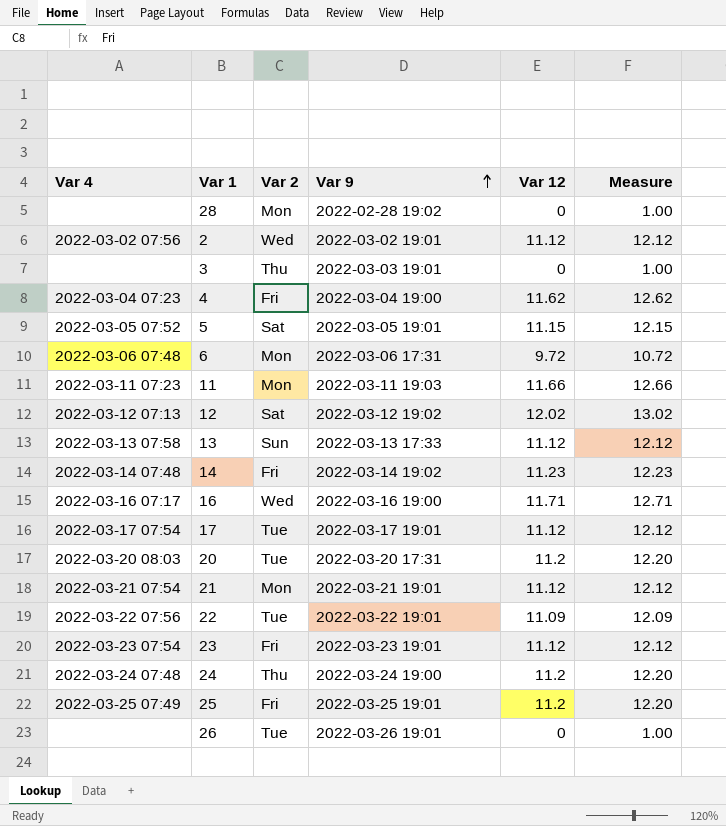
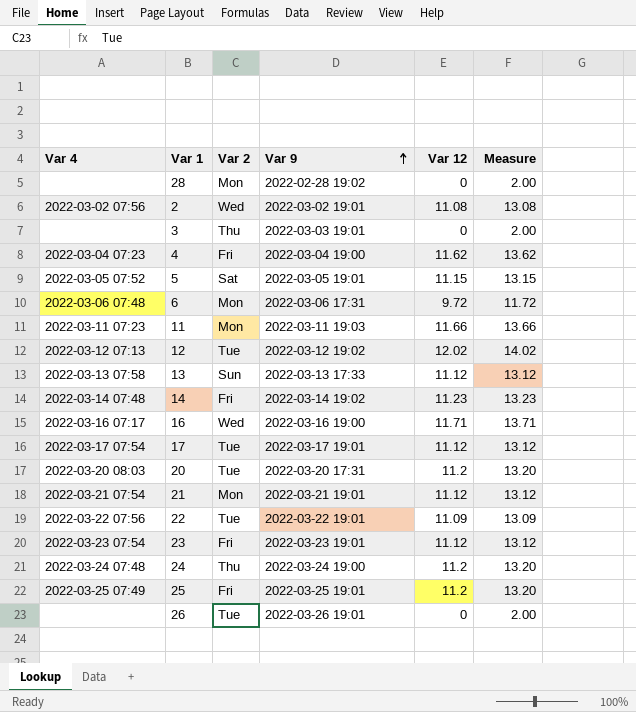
column Measure | formula: [Var 12] + 1 -> [Var 12] + 2
2 | Var 12: 11.12 -> 11.08
12 | Var 2: Sat -> Tue

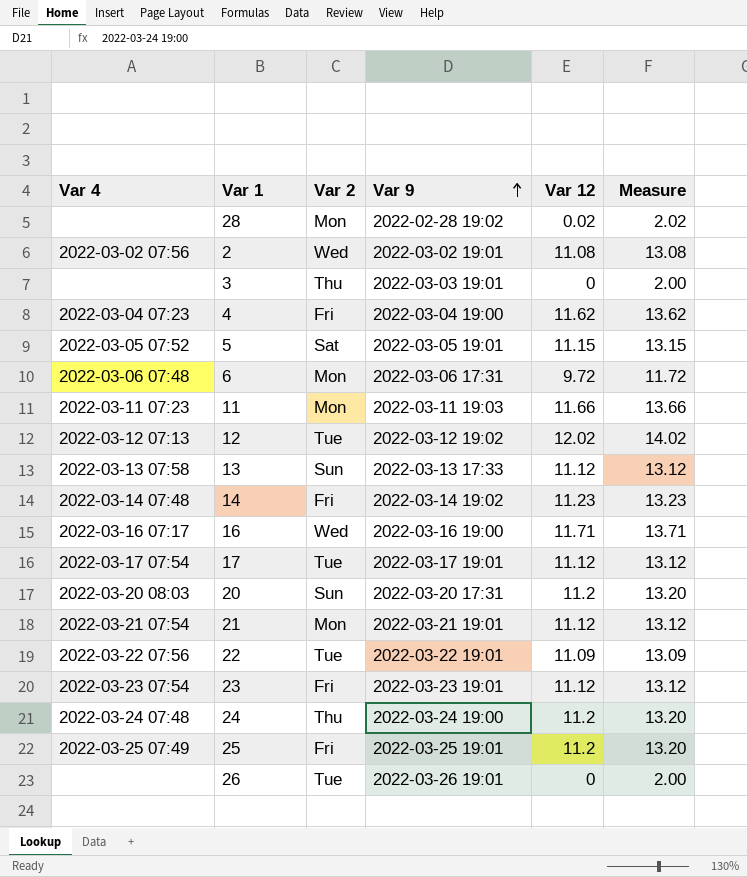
28 | Var 12: 0 -> 0.02
28 | Measure: 2.00 -> 2.02
20 | Var 2: Tue -> Sun

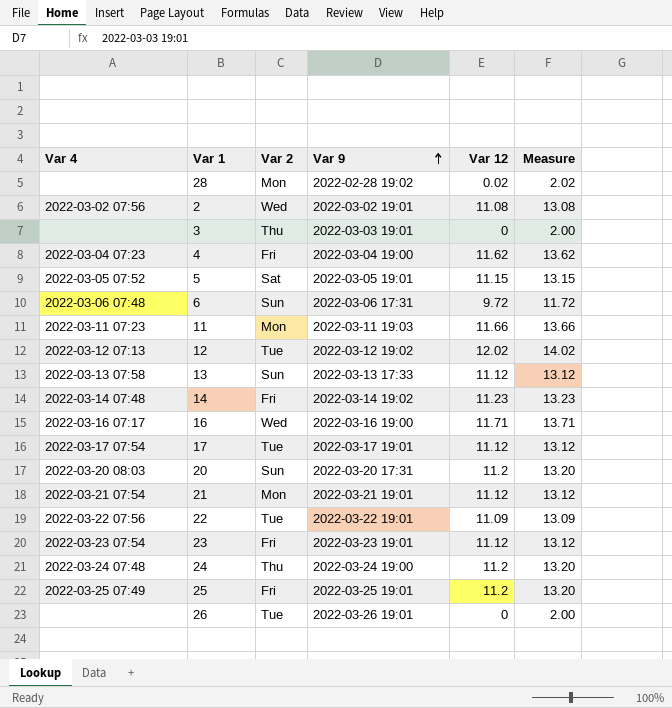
6 | Var 2: Mon -> Sun

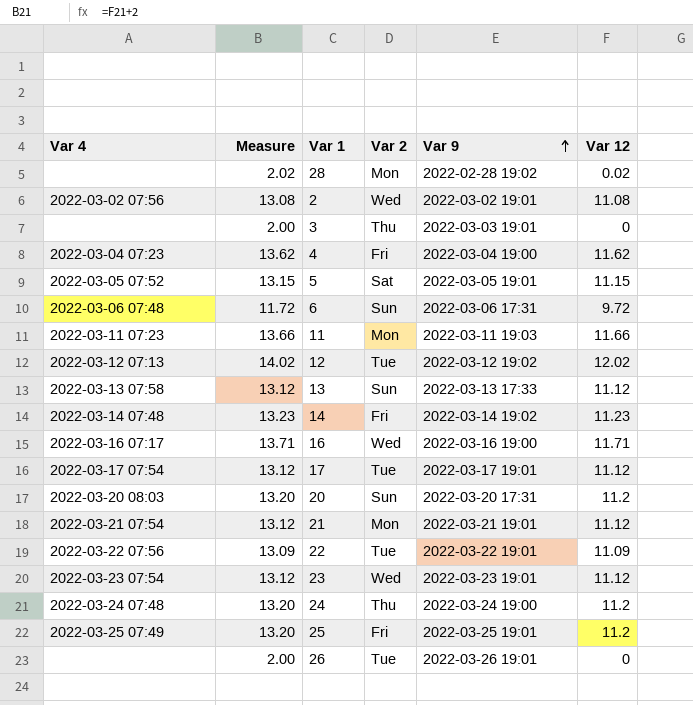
column Measure | position: 6 -> 2
23 | Var 2: Fri -> Wed

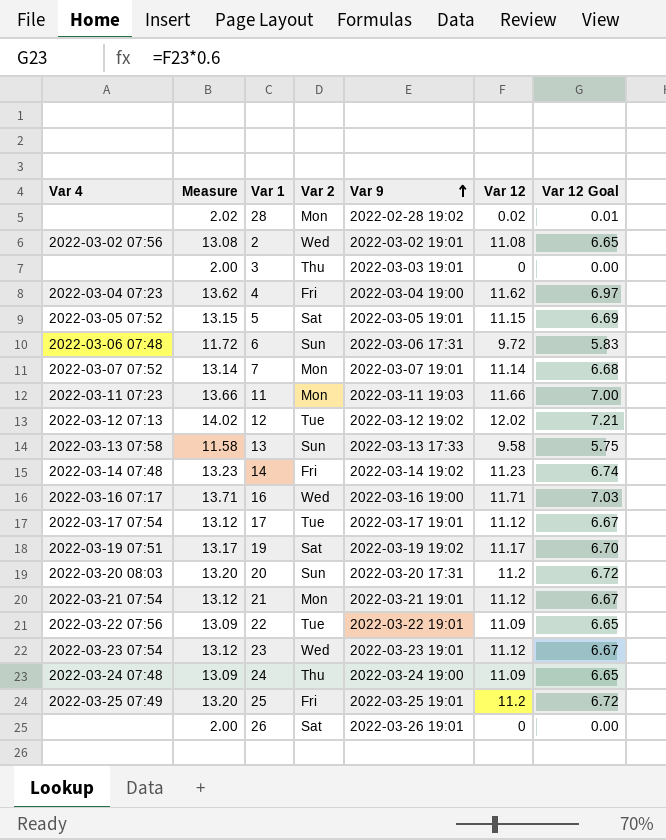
column Var 12 Goal | formula: none -> [Var 12] * 0.6
row 7: none -> 2022-03-07 07:52 | 13.14 | Mon | 2022-03-07 19:01 | 11.14 | 6.68
13 | Measure: 13.12 -> 11.58
13 | Var 12: 11.12 -> 9.58
row 19: none -> 2022-03-19 07:51 | 13.17 | Sat | 2022-03-19 19:02 | 11.17 | 6.70
24 | Measure: 13.20 -> 13.09
24 | Var 12: 11.2 -> 11.09
26 | Var 2: Tue -> Sat

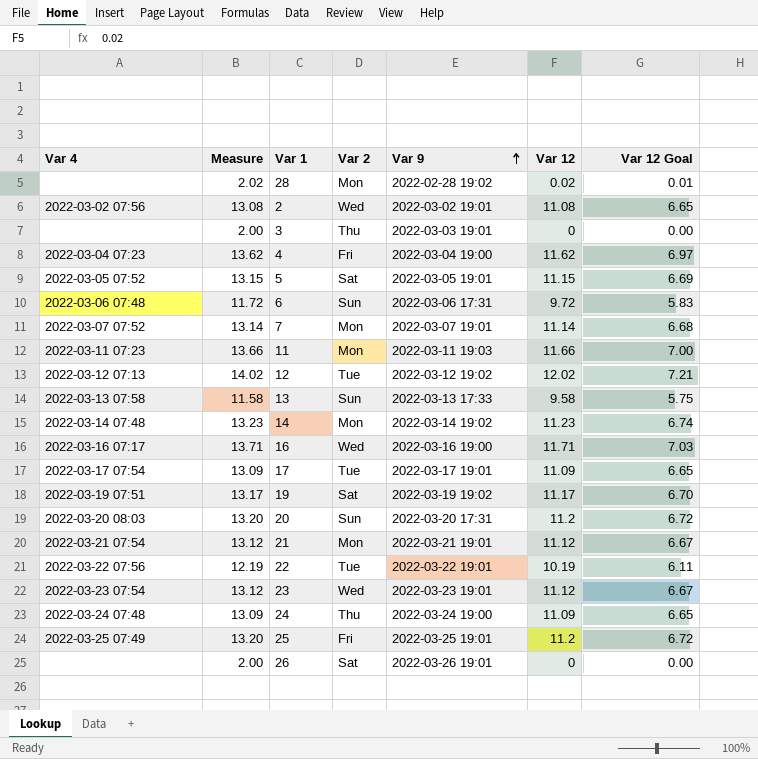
14 | Var 2: Fri -> Mon
17 | Measure: 13.12 -> 13.09
17 | Var 12: 11.12 -> 11.09
17 | Var 12 Goal: 6.67 -> 6.65
22 | Measure: 13.09 -> 12.19
22 | Var 12: 11.09 -> 10.19
22 | Var 12 Goal: 6.65 -> 6.11

